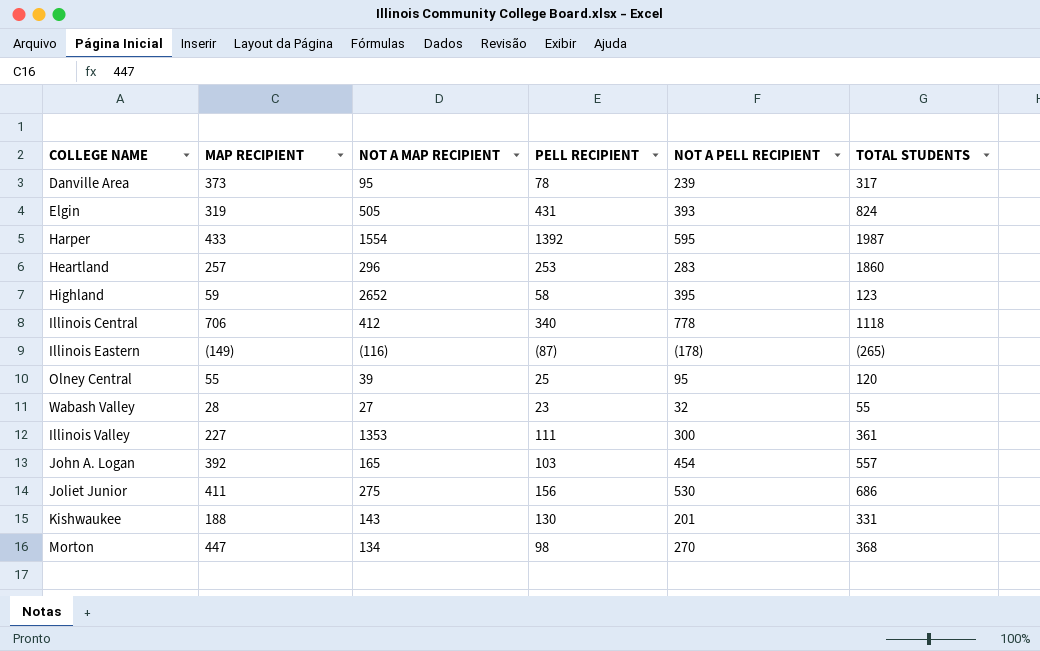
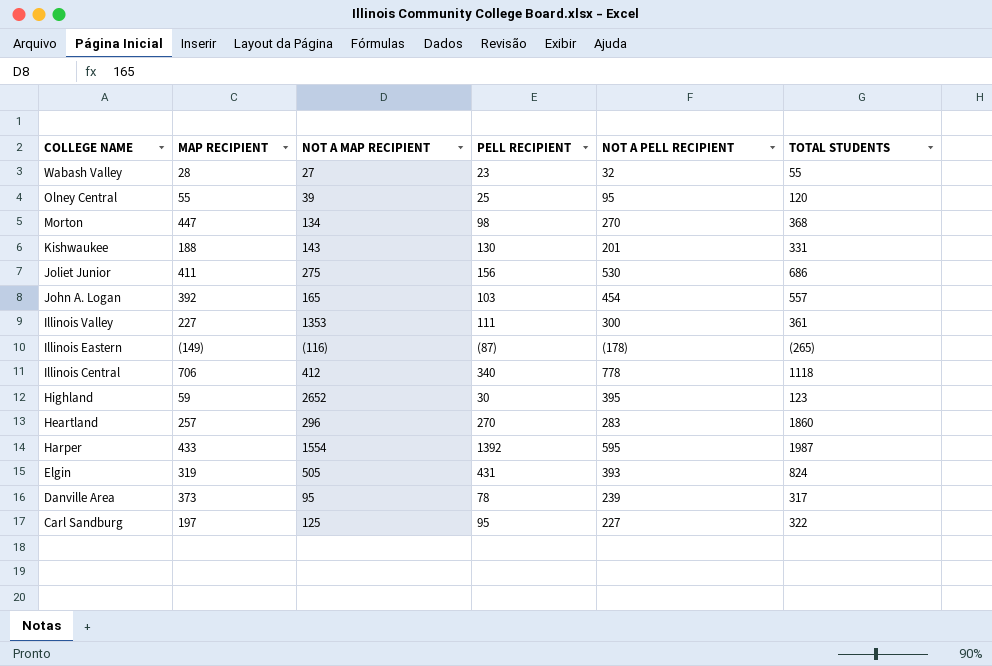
row order: none -> COLLEGE NAME descending
Highland | PELL RECIPIENT: 58 -> 30
Heartland | PELL RECIPIENT: 253 -> 270
row Carl Sandburg: none -> 197 | 125 | 95 | 227 | 322

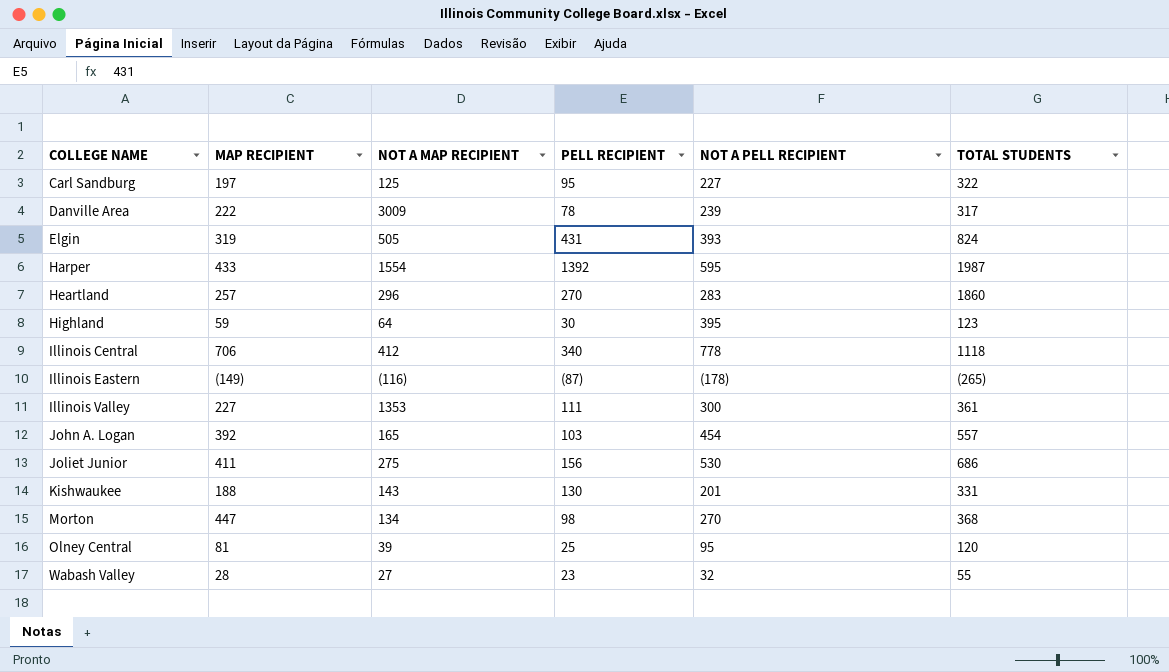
row order: COLLEGE NAME descending -> COLLEGE NAME ascending
Danville Area | MAP RECIPIENT: 373 -> 222
Danville Area | NOT A MAP RECIPIENT: 95 -> 3009
Highland | NOT A MAP RECIPIENT: 2652 -> 64
Olney Central | MAP RECIPIENT: 55 -> 81

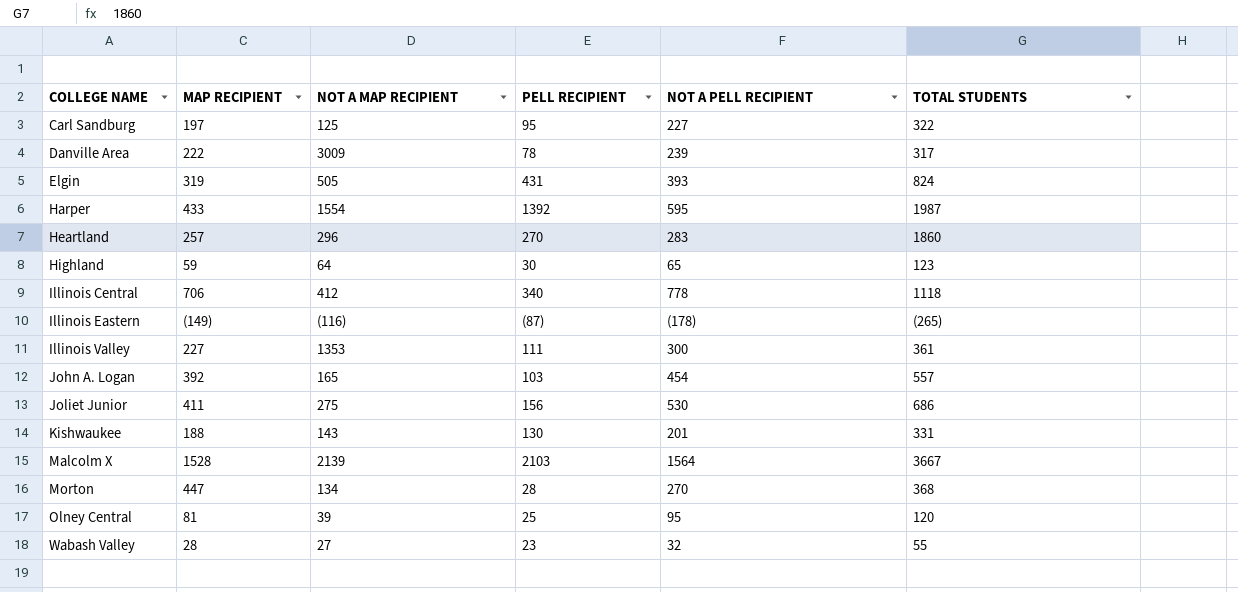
Highland | NOT A PELL RECIPIENT: 395 -> 65
row Malcolm X: none -> 1528 | 2139 | 2103 | 1564 | 3667
Morton | PELL RECIPIENT: 98 -> 28

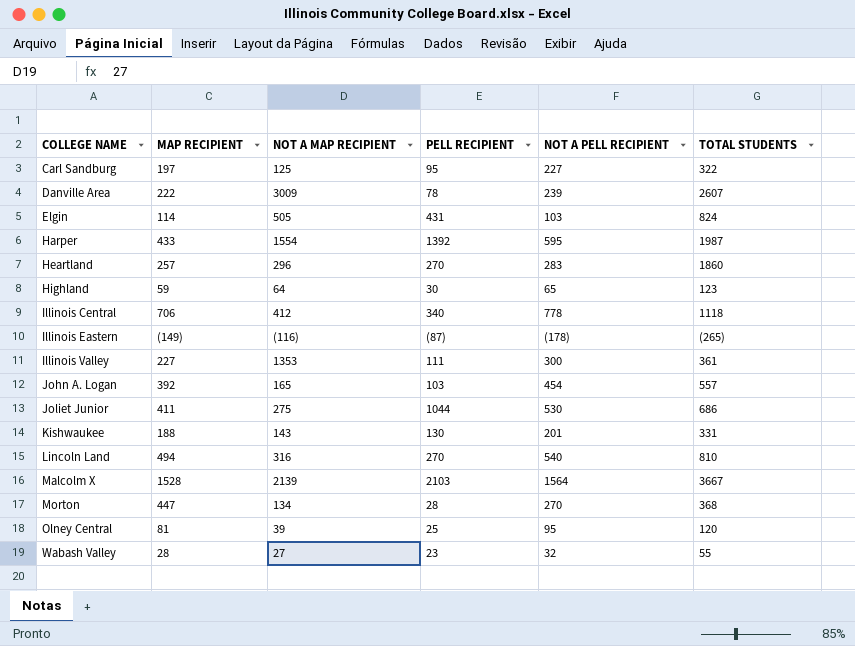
Danville Area | TOTAL STUDENTS: 317 -> 2607
Elgin | MAP RECIPIENT: 319 -> 114
Elgin | NOT A PELL RECIPIENT: 393 -> 103
Joliet Junior | PELL RECIPIENT: 156 -> 1044
row Lincoln Land: none -> 494 | 316 | 270 | 540 | 810

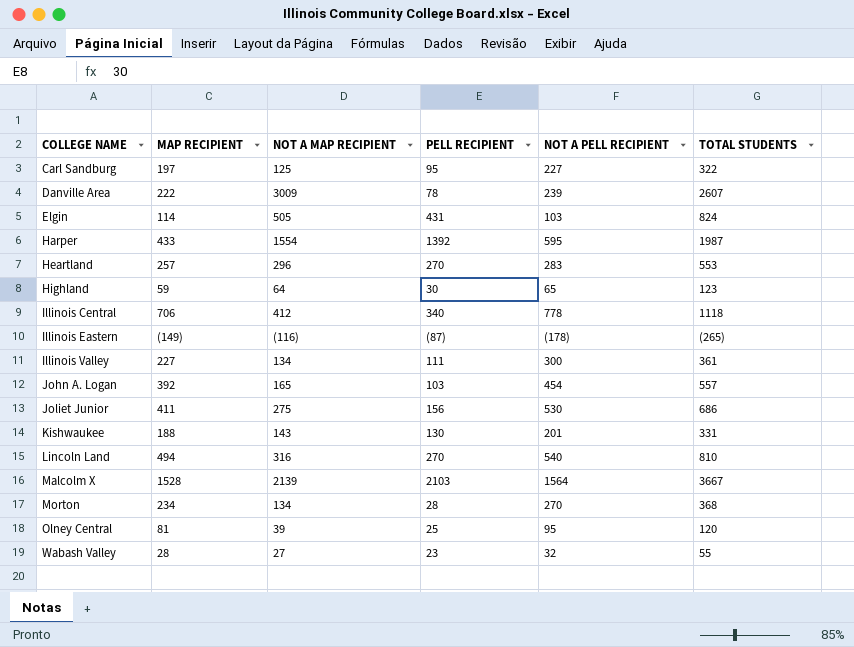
Heartland | TOTAL STUDENTS: 1860 -> 553
Illinois Valley | NOT A MAP RECIPIENT: 1353 -> 134
Joliet Junior | PELL RECIPIENT: 1044 -> 156
Morton | MAP RECIPIENT: 447 -> 234

